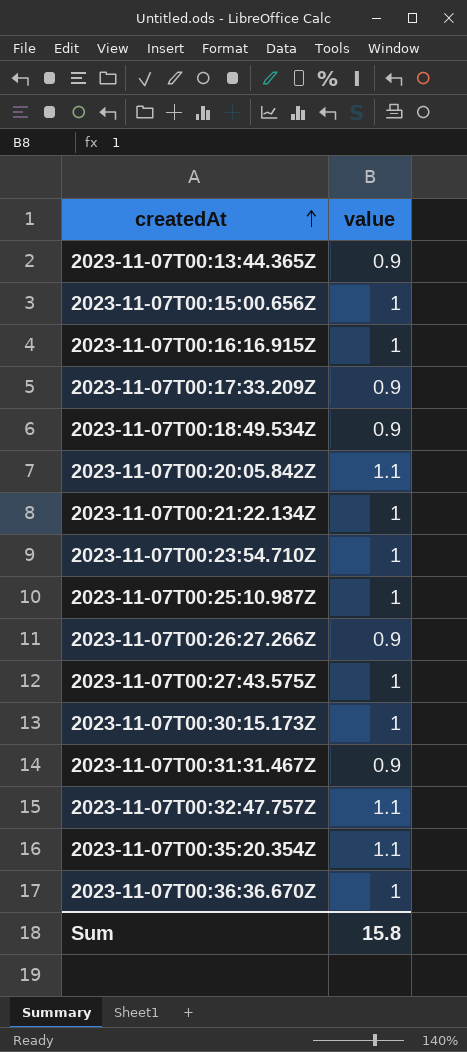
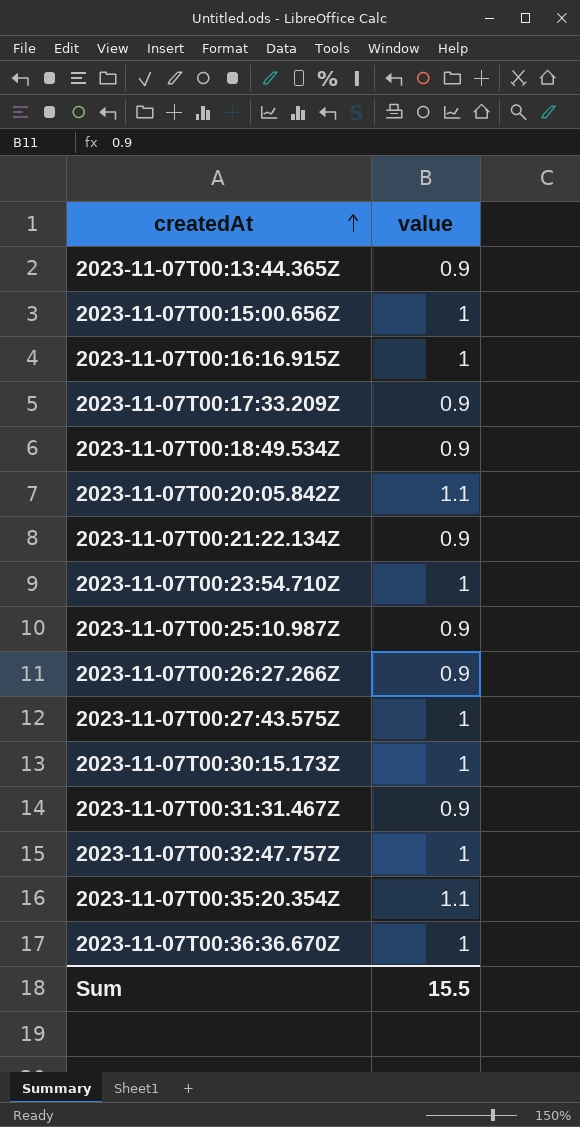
2023-11-07T00:21:22.134Z | value: 1 -> 0.9
2023-11-07T00:25:10.987Z | value: 1 -> 0.9
2023-11-07T00:32:47.757Z | value: 1.1 -> 1
Sum | value: 15.8 -> 15.5

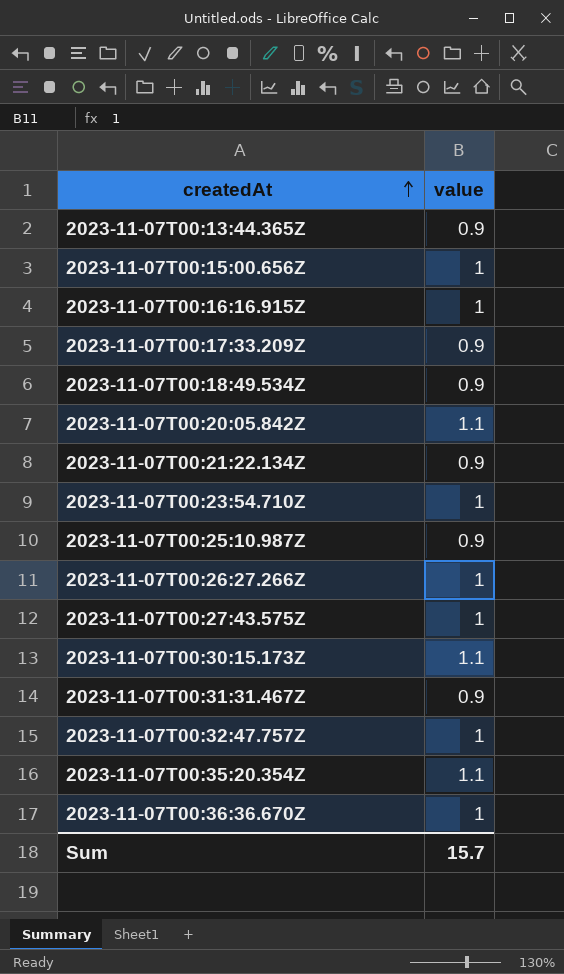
2023-11-07T00:26:27.266Z | value: 0.9 -> 1
2023-11-07T00:30:15.173Z | value: 1 -> 1.1
Sum | value: 15.5 -> 15.7

